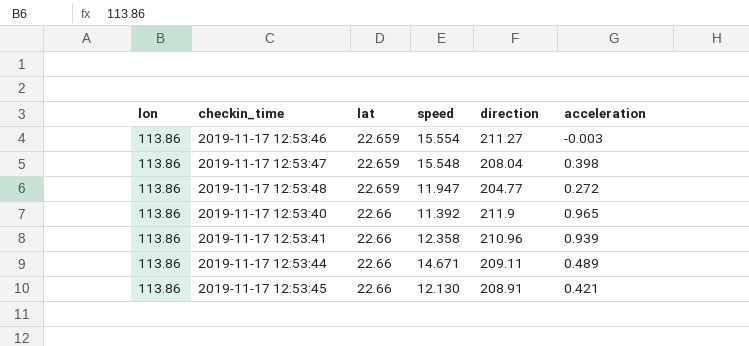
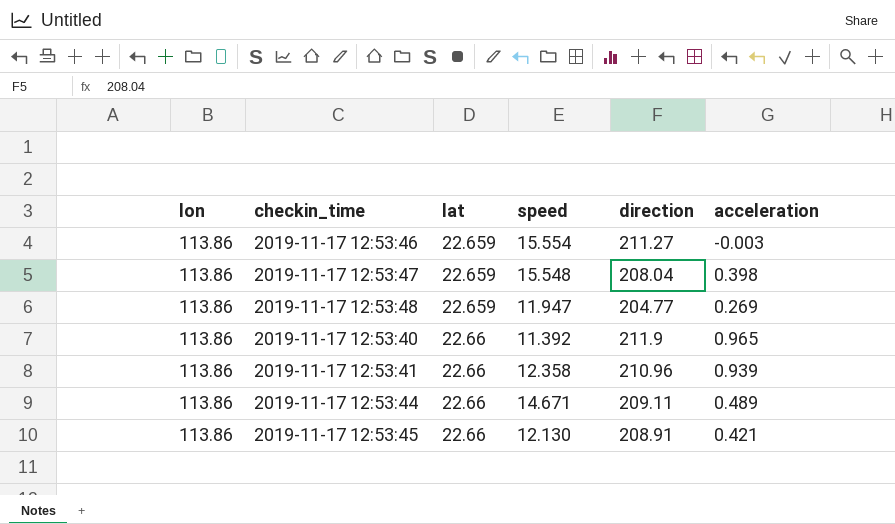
2019-11-17 12:53:48 | acceleration: 0.272 -> 0.269

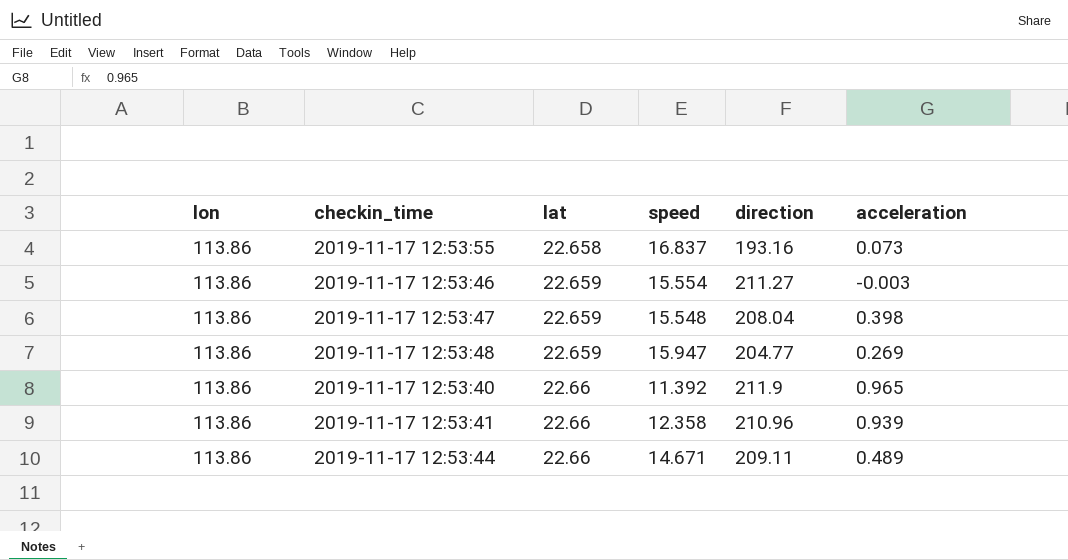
row 2019-11-17 12:53:45: 113.86 | 22.66 | 12.130 | 208.91 | 0.421 -> none
row 2019-11-17 12:53:55: none -> 113.86 | 22.658 | 16.837 | 193.16 | 0.073
2019-11-17 12:53:48 | speed: 11.947 -> 15.947

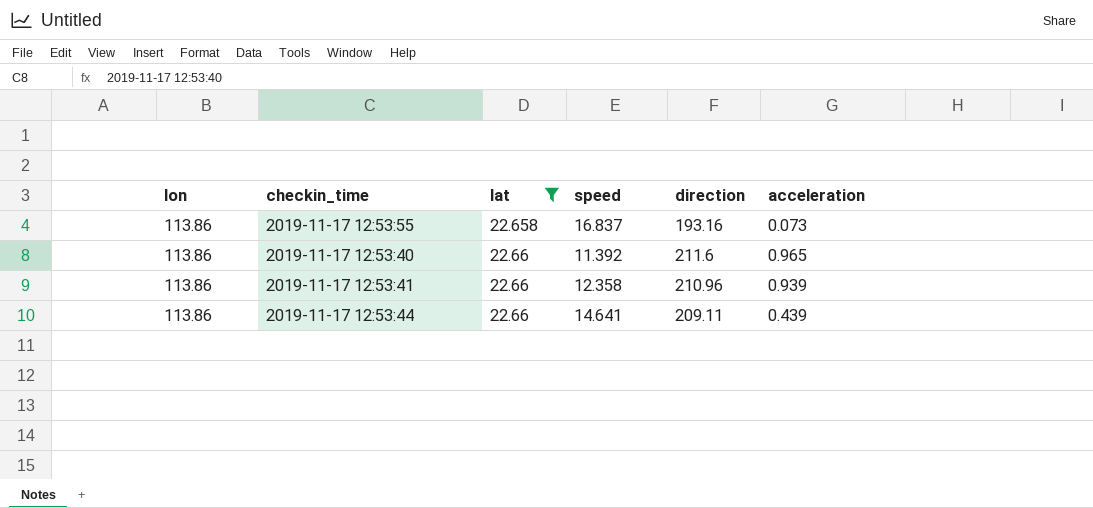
filter: none -> lat != 22.659
2019-11-17 12:53:40 | direction: 211.9 -> 211.6
2019-11-17 12:53:44 | speed: 14.671 -> 14.641
2019-11-17 12:53:44 | acceleration: 0.489 -> 0.439

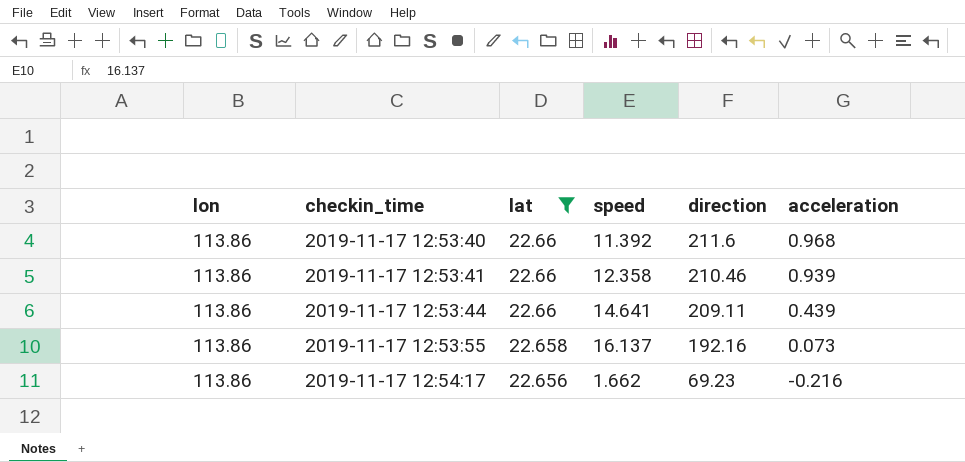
row order: lat ascending -> checkin_time ascending
2019-11-17 12:53:40 | acceleration: 0.965 -> 0.968
2019-11-17 12:53:41 | direction: 210.96 -> 210.46
2019-11-17 12:53:55 | speed: 16.837 -> 16.137
2019-11-17 12:53:55 | direction: 193.16 -> 192.16
row 2019-11-17 12:54:17: none -> 113.86 | 22.656 | 1.662 | 69.23 | -0.216

